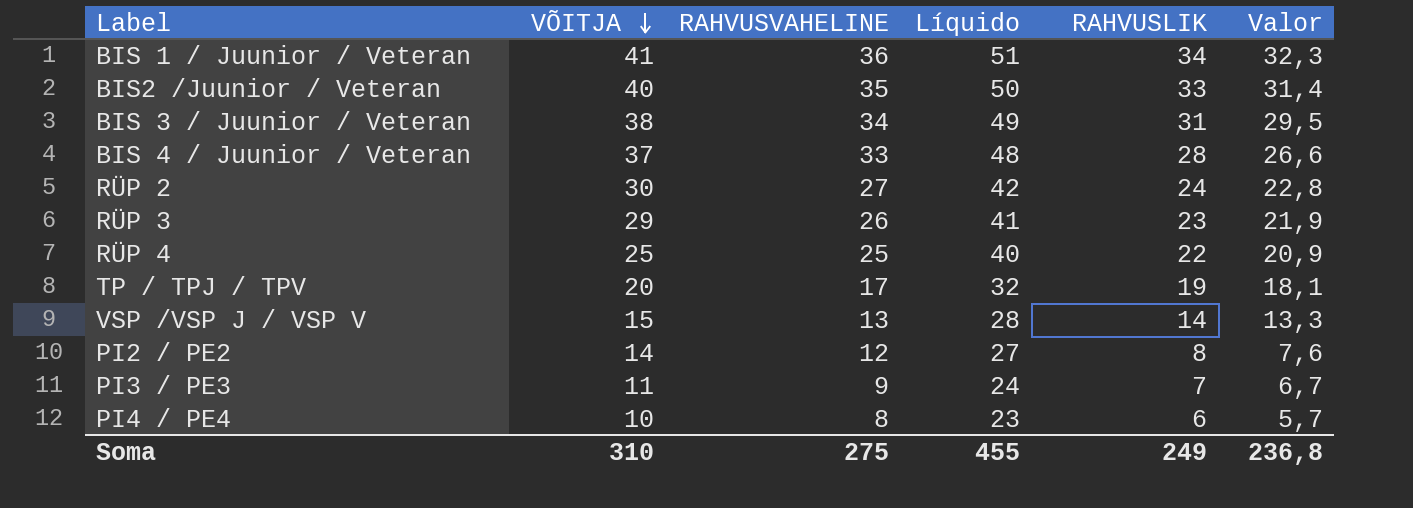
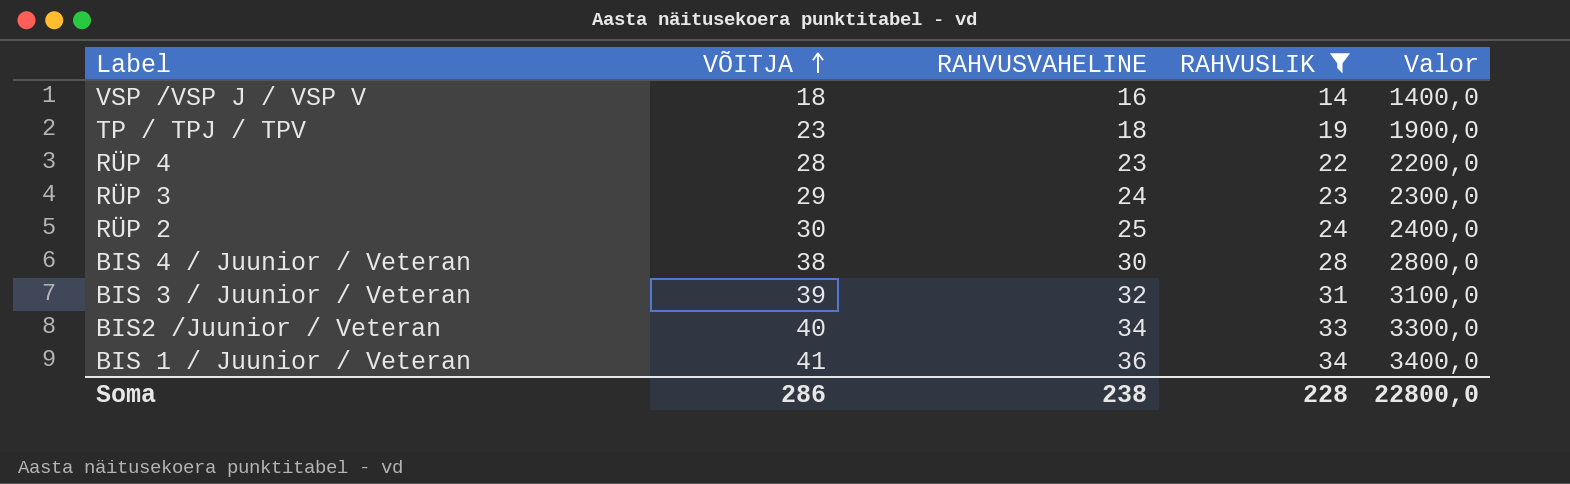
filter: none -> RAHVUSLIK >= 14
row order: VÕITJA descending -> VÕITJA ascending
column Líquido | formula: [RAHVUSVAHELINE] + 15 -> none
column Valor | formula: [RAHVUSLIK] * 0,95 -> [RAHVUSLIK] * 100
VSP /VSP J / VSP V | VÕITJA: 15 -> 18
VSP /VSP J / VSP V | RAHVUSVAHELINE: 13 -> 16
TP / TPJ / TPV | VÕITJA: 20 -> 23
TP / TPJ / TPV | RAHVUSVAHELINE: 17 -> 18
RÜP 4 | VÕITJA: 25 -> 28
RÜP 4 | RAHVUSVAHELINE: 25 -> 23
RÜP 3 | RAHVUSVAHELINE: 26 -> 24
RÜP 2 | RAHVUSVAHELINE: 27 -> 25
BIS 4 / Juunior / Veteran | VÕITJA: 37 -> 38
BIS 4 / Juunior / Veteran | RAHVUSVAHELINE: 33 -> 30
BIS 3 / Juunior / Veteran | VÕITJA: 38 -> 39
BIS 3 / Juunior / Veteran | RAHVUSVAHELINE: 34 -> 32
BIS2 /Juunior / Veteran | RAHVUSVAHELINE: 35 -> 34
Soma | VÕITJA: 310 -> 286
Soma | RAHVUSVAHELINE: 275 -> 238
Soma | RAHVUSLIK: 249 -> 228
Soma | Valor: 236,8 -> 22800,0

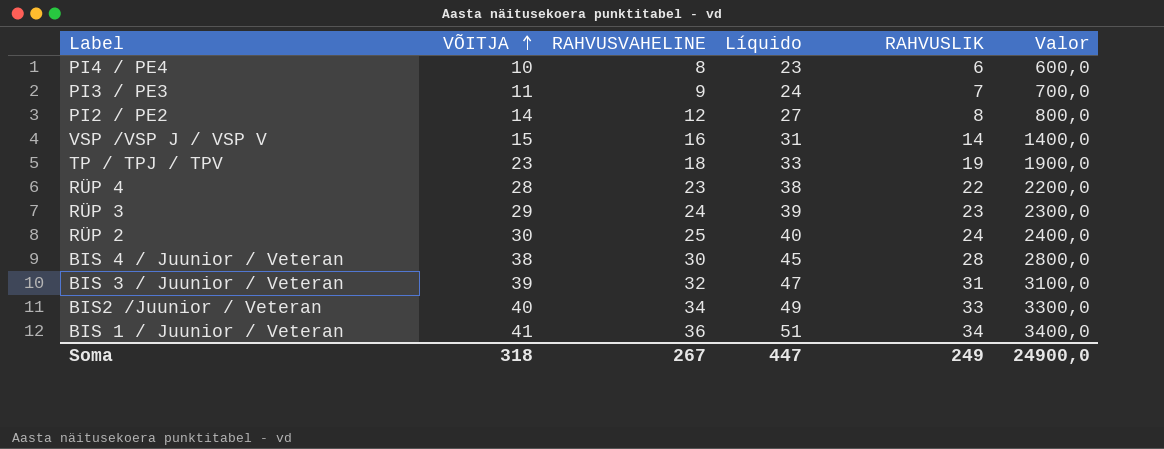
filter: RAHVUSLIK >= 14 -> none
column Líquido | formula: none -> [RAHVUSVAHELINE] + 15
VSP /VSP J / VSP V | VÕITJA: 18 -> 15
Soma | VÕITJA: 286 -> 318
Soma | RAHVUSVAHELINE: 238 -> 267
Soma | RAHVUSLIK: 228 -> 249
Soma | Valor: 22800,0 -> 24900,0

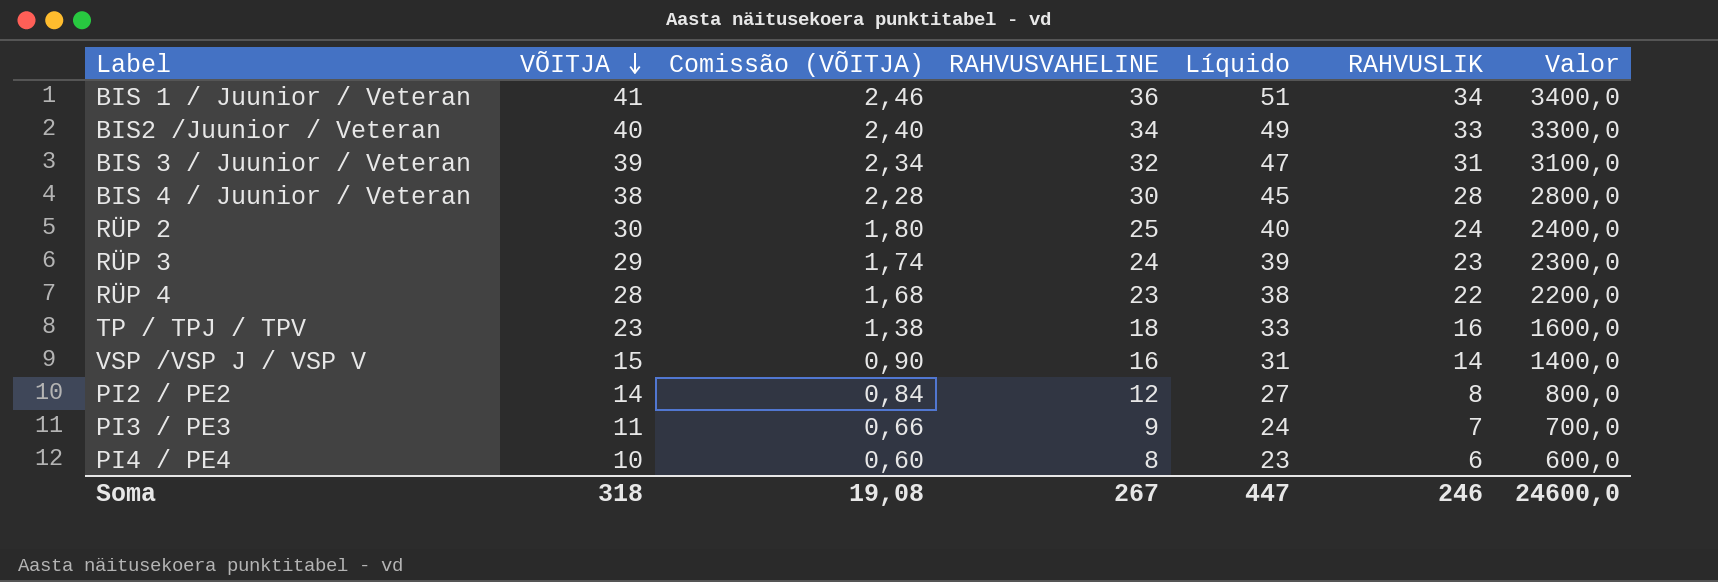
row order: VÕITJA ascending -> VÕITJA descending
column Comissão (VÕITJA) | formula: none -> [VÕITJA] * 0,06
TP / TPJ / TPV | RAHVUSLIK: 19 -> 16
TP / TPJ / TPV | Valor: 1900,0 -> 1600,0
Soma | RAHVUSLIK: 249 -> 246
Soma | Valor: 24900,0 -> 24600,0

